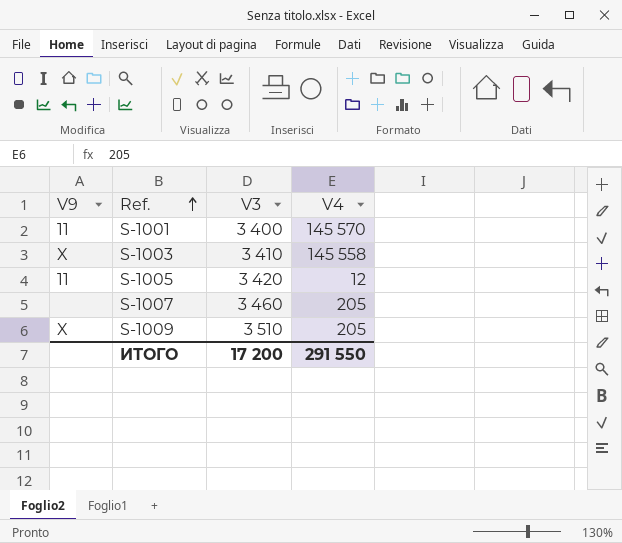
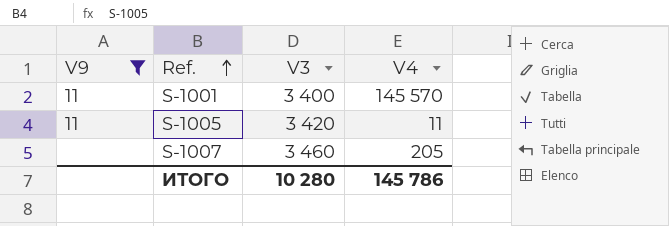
filter: none -> V9 != X
S-1005 | V4: 12 -> 11
ИТОГО | V3: 17 200 -> 10 280
ИТОГО | V4: 291 550 -> 145 786

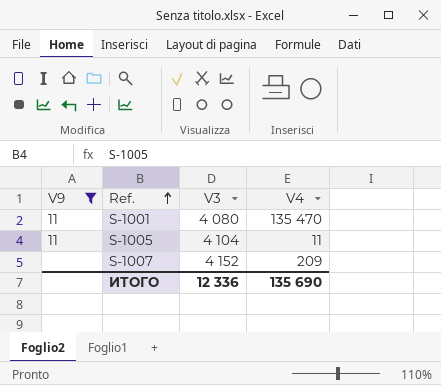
S-1001 | V3: 3 400 -> 4 080
S-1001 | V4: 145 570 -> 135 470
S-1005 | V3: 3 420 -> 4 104
S-1007 | V3: 3 460 -> 4 152
S-1007 | V4: 205 -> 209
ИТОГО | V3: 10 280 -> 12 336
ИТОГО | V4: 145 786 -> 135 690

